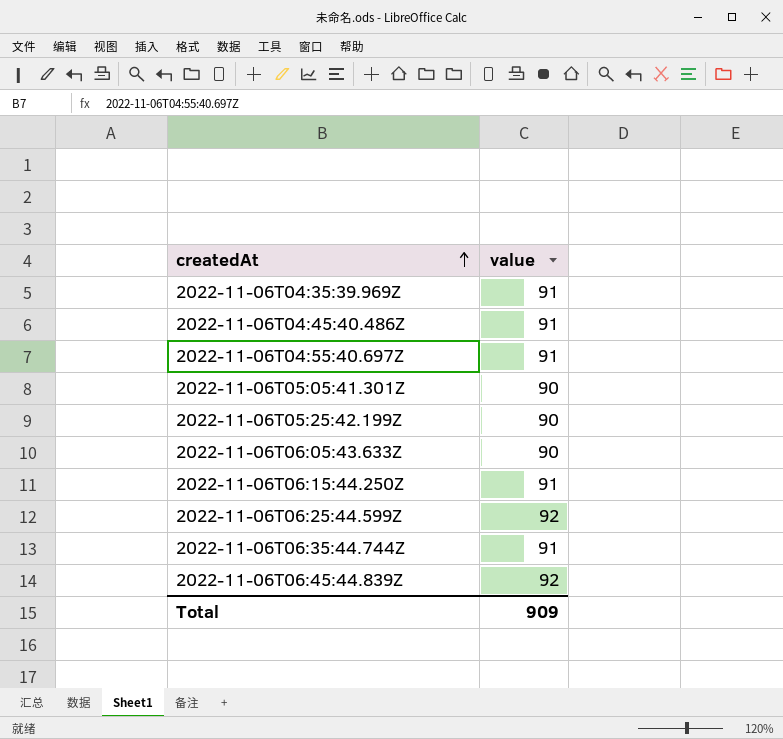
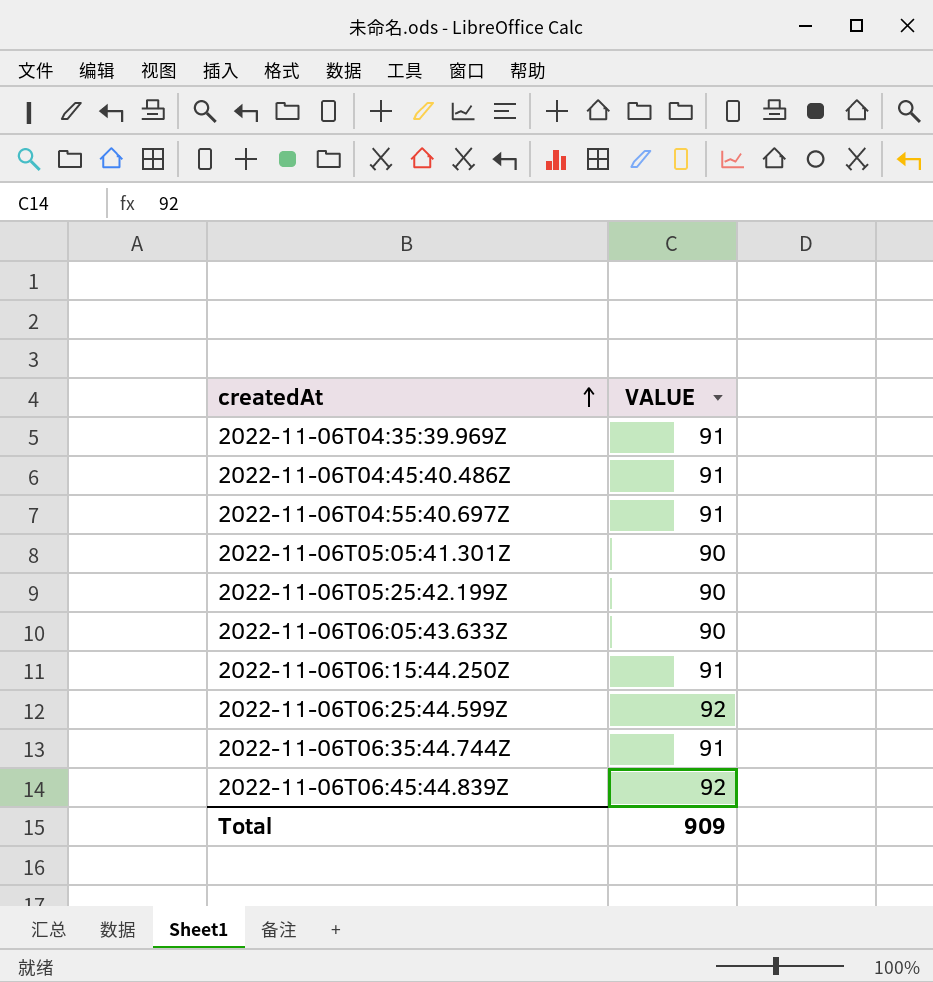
column name: value -> VALUE

